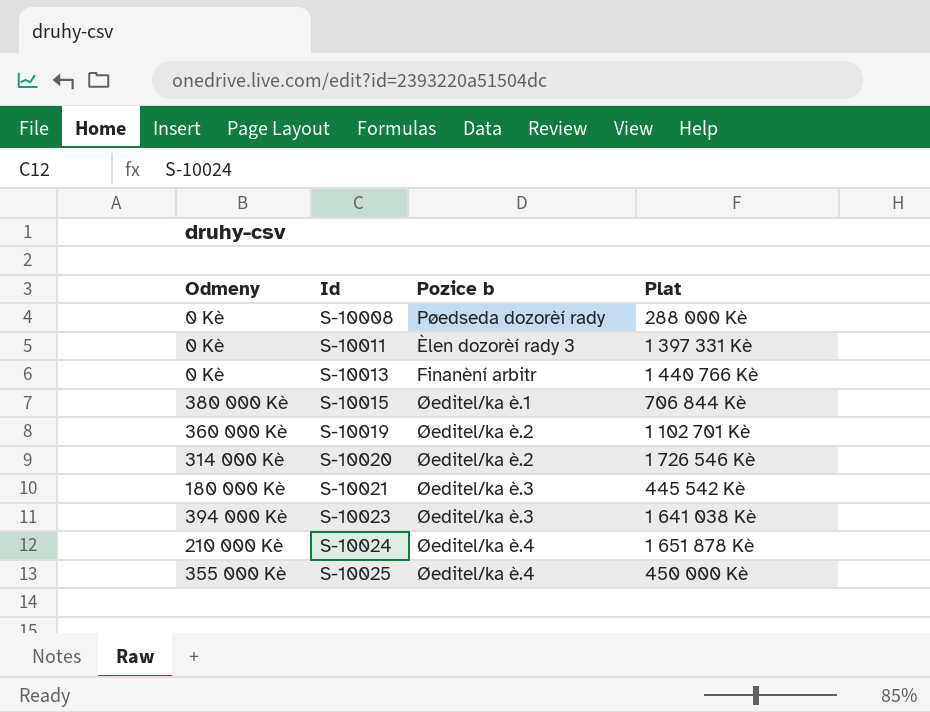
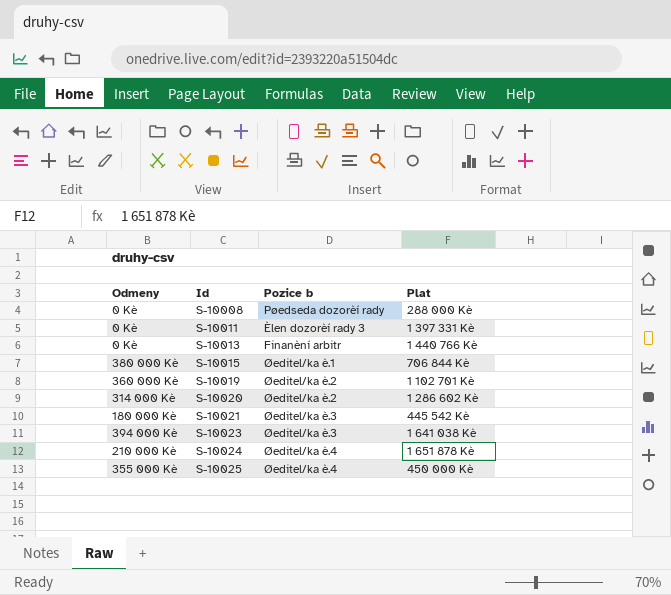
S-10020 | Plat: 1 726 546 Kè -> 1 286 602 Kè

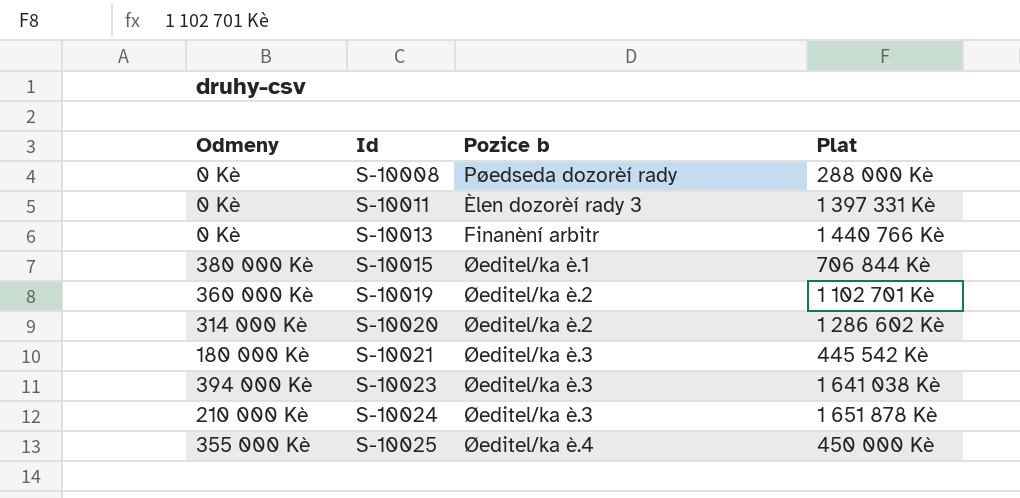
S-10024 | Pozice b: Øeditel/ka è.4 -> Øeditel/ka è.3

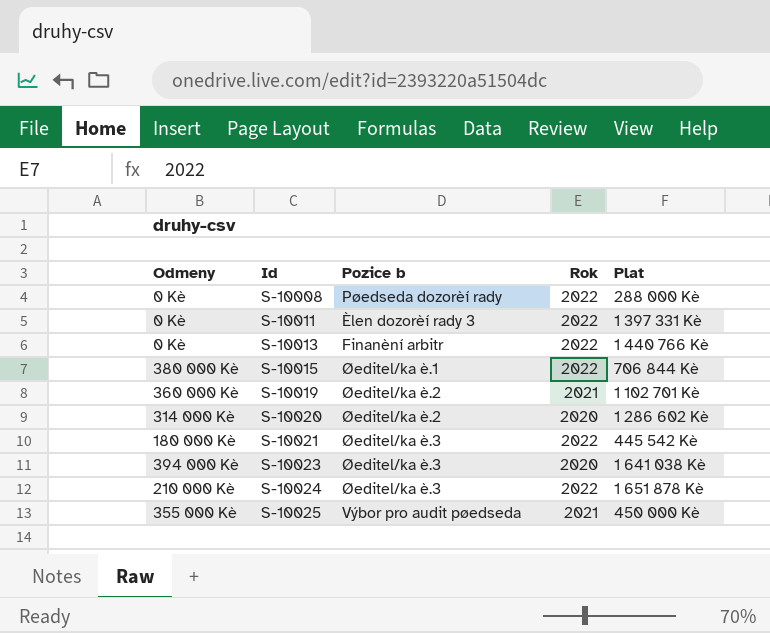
column Rok | position: none -> 4
S-10025 | Pozice b: Øeditel/ka è.4 -> Výbor pro audit pøedseda

